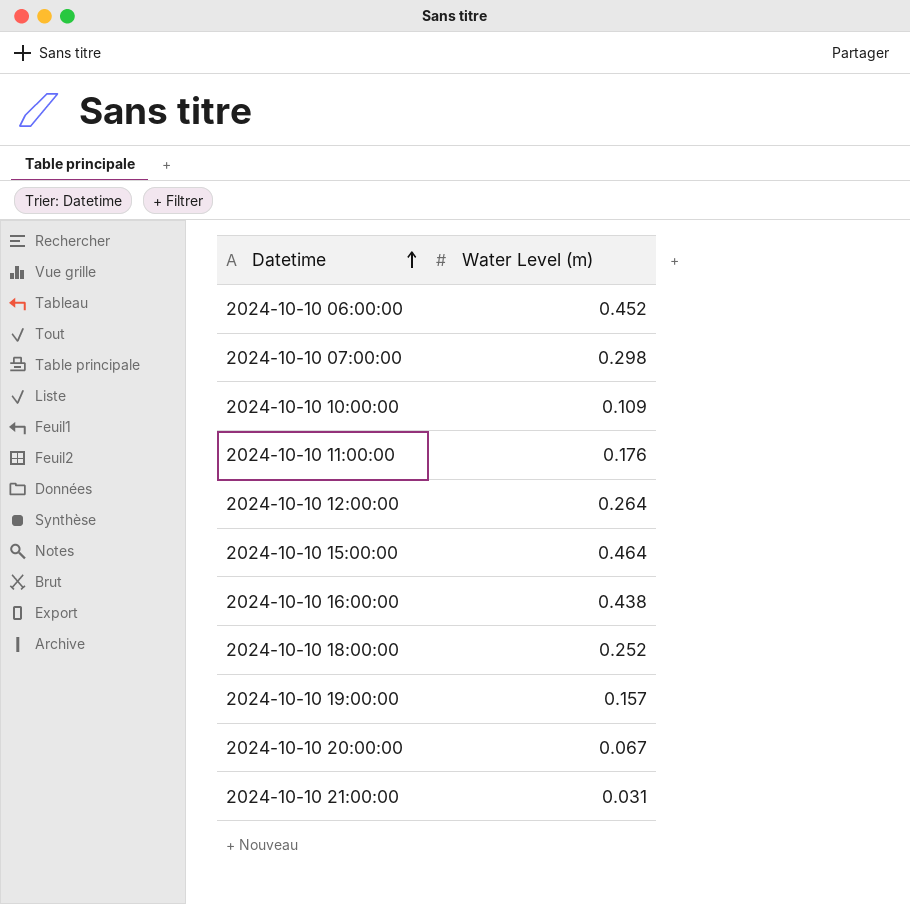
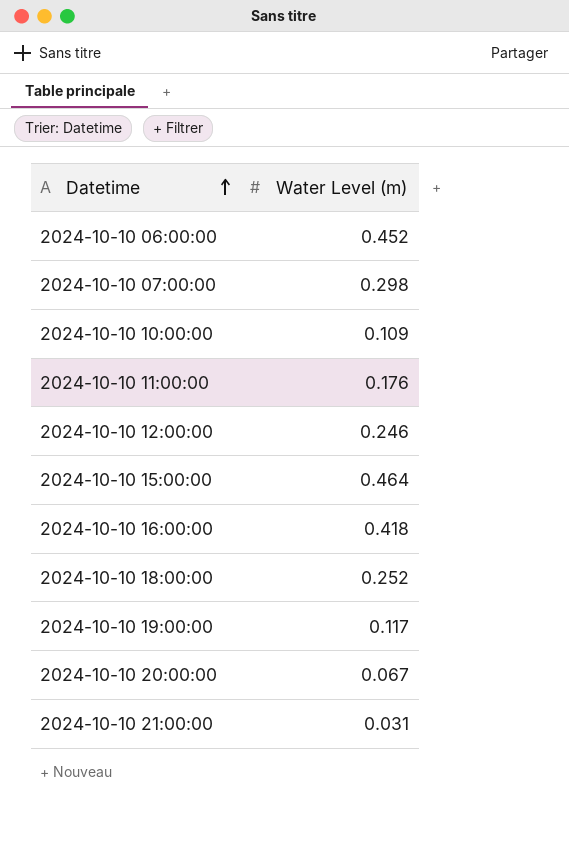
2024-10-10 12:00:00 | Water Level (m): 0.264 -> 0.246
2024-10-10 16:00:00 | Water Level (m): 0.438 -> 0.418
2024-10-10 19:00:00 | Water Level (m): 0.157 -> 0.117

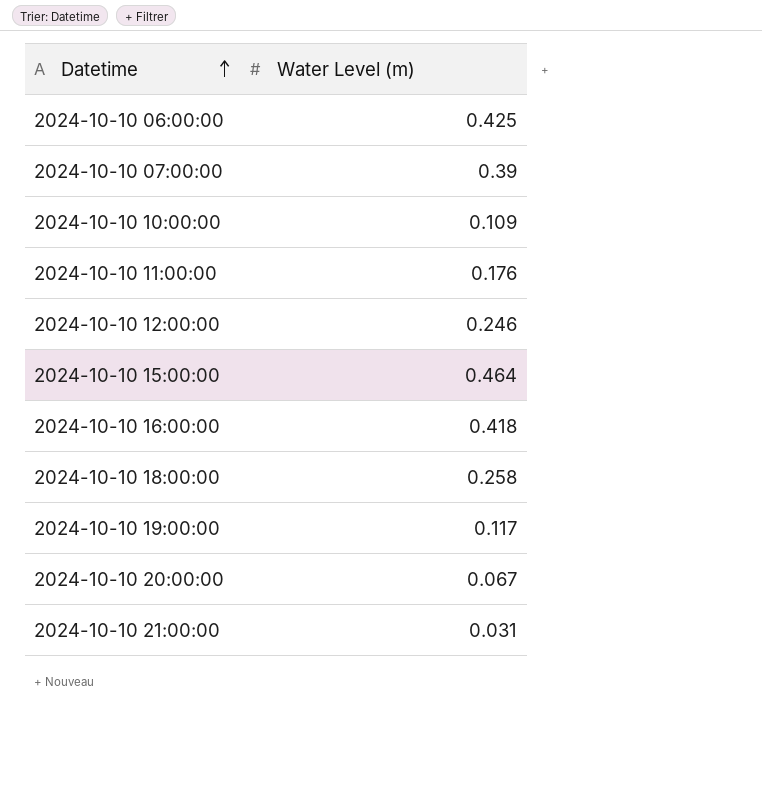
2024-10-10 06:00:00 | Water Level (m): 0.452 -> 0.425
2024-10-10 07:00:00 | Water Level (m): 0.298 -> 0.39
2024-10-10 18:00:00 | Water Level (m): 0.252 -> 0.258

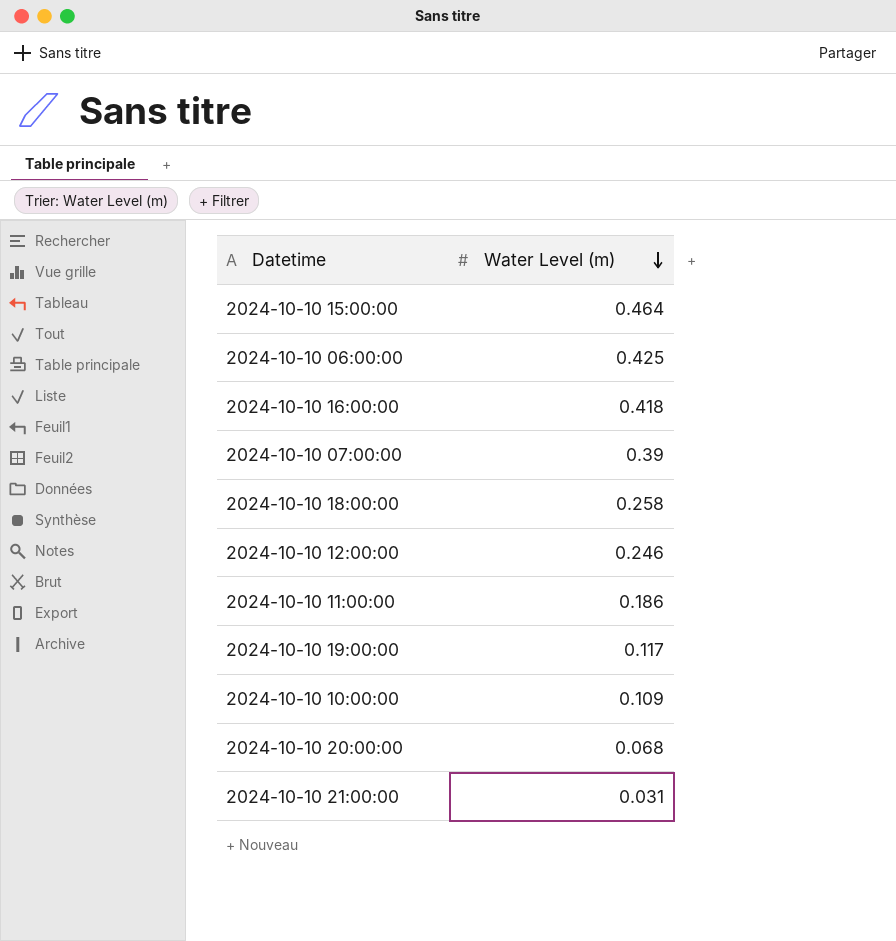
row order: Datetime ascending -> Water Level (m) descending
2024-10-10 11:00:00 | Water Level (m): 0.176 -> 0.186
2024-10-10 20:00:00 | Water Level (m): 0.067 -> 0.068

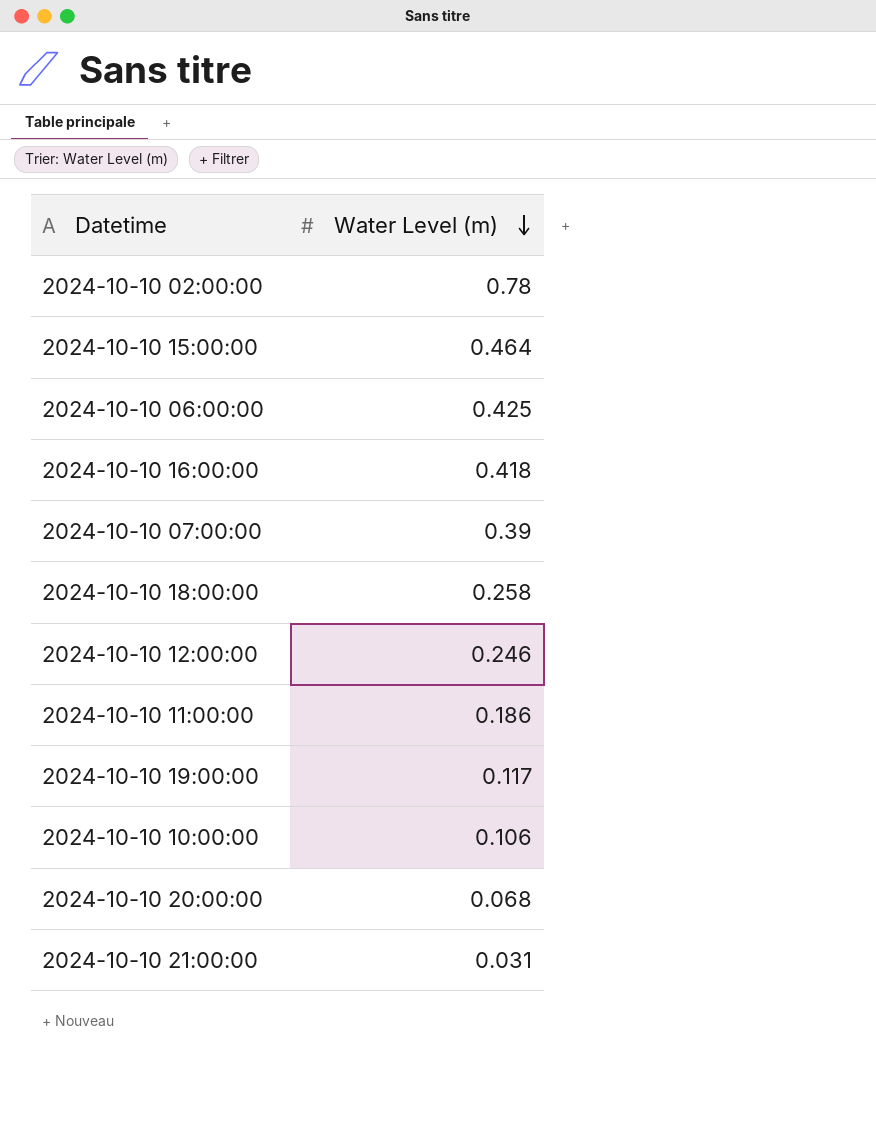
row 2024-10-10 02:00:00: none -> 0.78
2024-10-10 10:00:00 | Water Level (m): 0.109 -> 0.106

